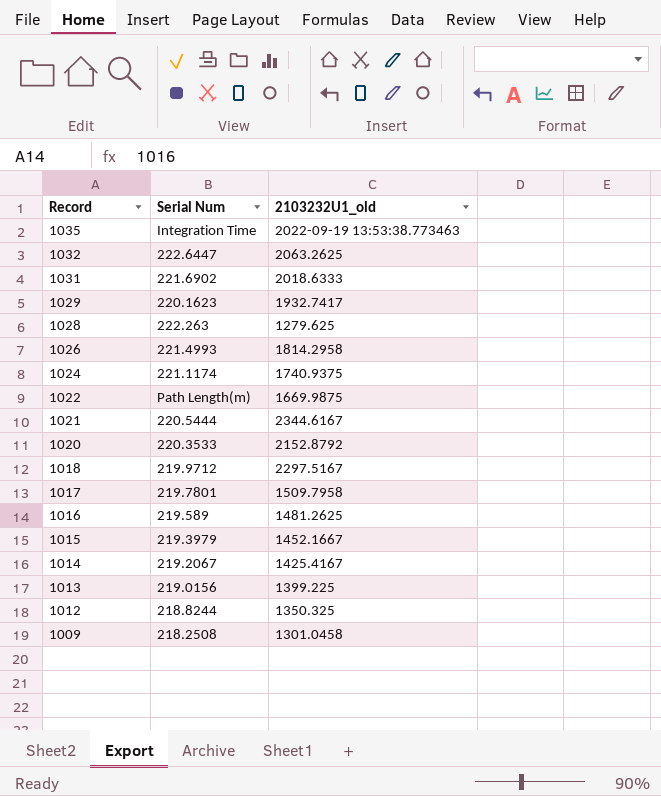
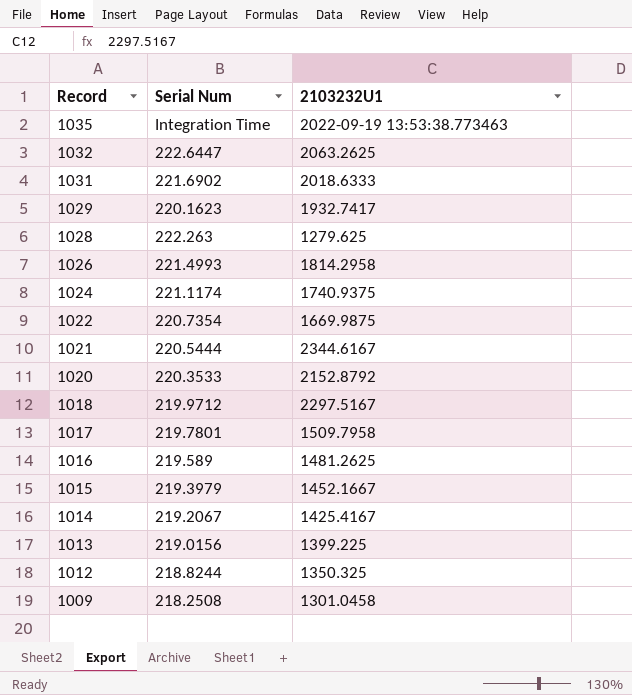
column name: 2103232U1_old -> 2103232U1
1022 | Serial Num: Path Length(m) -> 220.7354

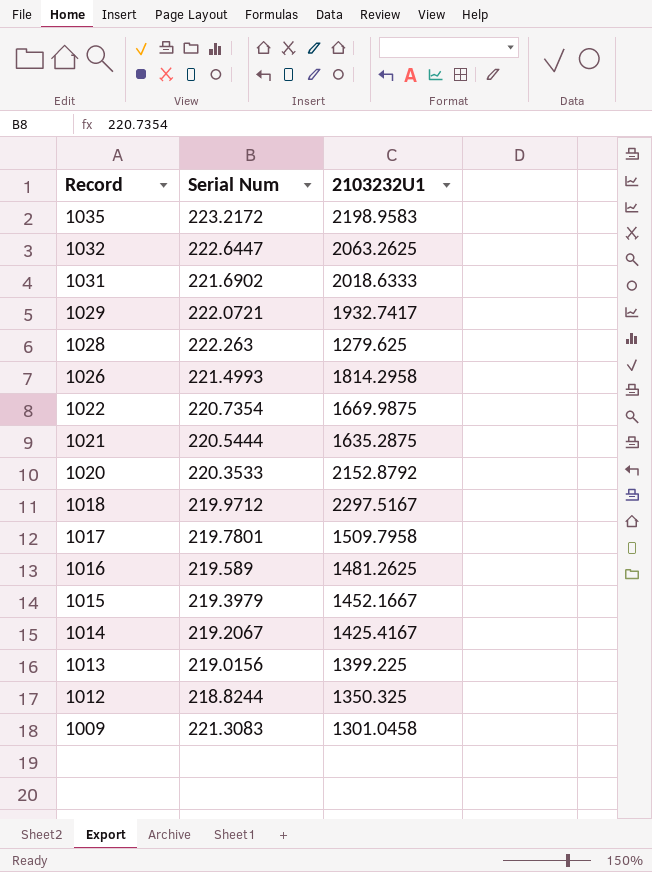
row 1024: 221.1174 | 1740.9375 -> none
1035 | Serial Num: Integration Time -> 223.2172
1035 | 2103232U1: 2022-09-19 13:53:38.773463 -> 2198.9583
1029 | Serial Num: 220.1623 -> 222.0721
1021 | 2103232U1: 2344.6167 -> 1635.2875
1009 | Serial Num: 218.2508 -> 221.3083

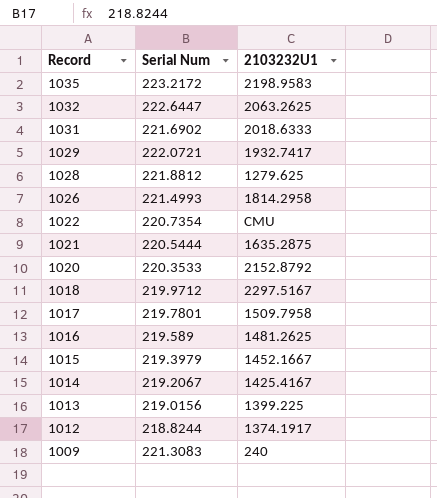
1028 | Serial Num: 222.263 -> 221.8812
1022 | 2103232U1: 1669.9875 -> CMU
1012 | 2103232U1: 1350.325 -> 1374.1917
1009 | 2103232U1: 1301.0458 -> 240

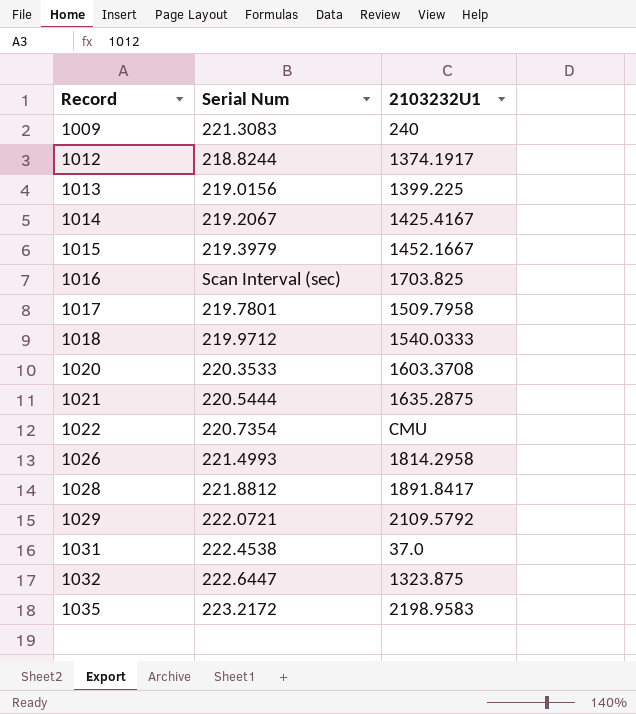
row order: Record descending -> Record ascending
1016 | Serial Num: 219.589 -> Scan Interval (sec)
1016 | 2103232U1: 1481.2625 -> 1703.825
1018 | 2103232U1: 2297.5167 -> 1540.0333
1020 | 2103232U1: 2152.8792 -> 1603.3708
1028 | 2103232U1: 1279.625 -> 1891.8417
1029 | 2103232U1: 1932.7417 -> 2109.5792
1031 | Serial Num: 221.6902 -> 222.4538
1031 | 2103232U1: 2018.6333 -> 37.0
1032 | 2103232U1: 2063.2625 -> 1323.875

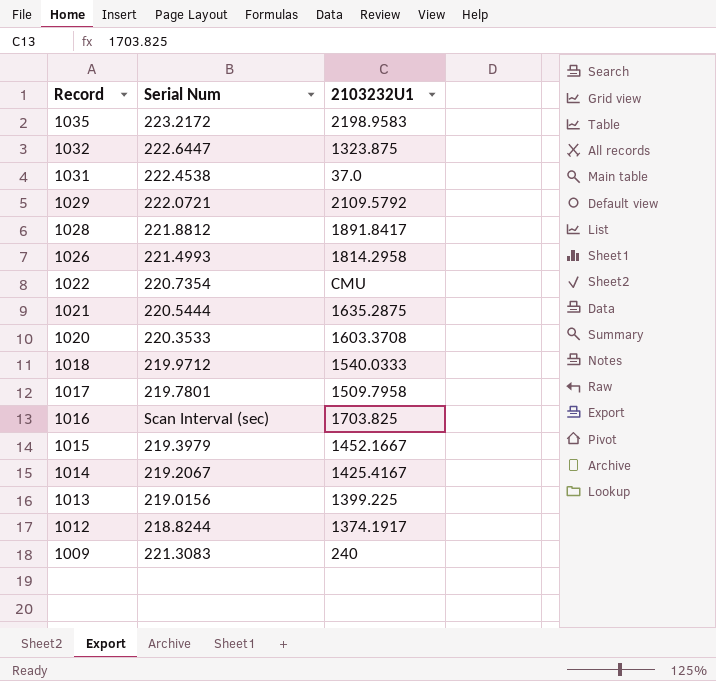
row order: Record ascending -> Record descending

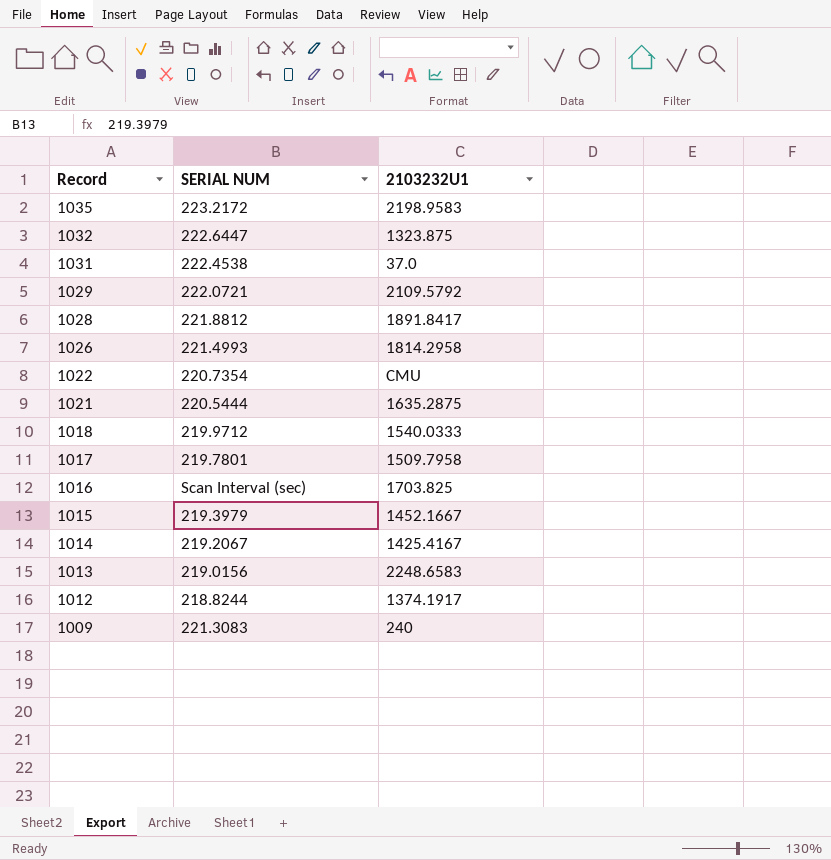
column name: Serial Num -> SERIAL NUM
row 1020: 220.3533 | 1603.3708 -> none
1013 | 2103232U1: 1399.225 -> 2248.6583

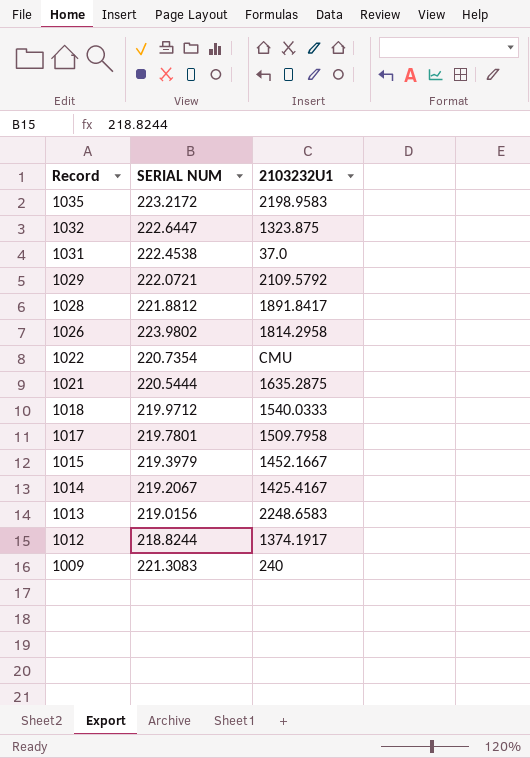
row 1016: Scan Interval (sec) | 1703.825 -> none
1026 | SERIAL NUM: 221.4993 -> 223.9802

